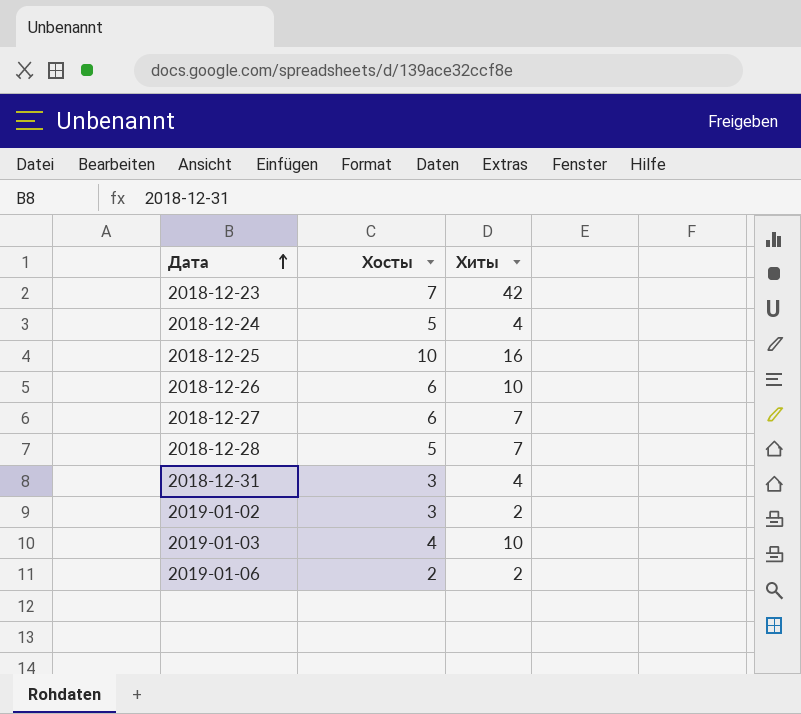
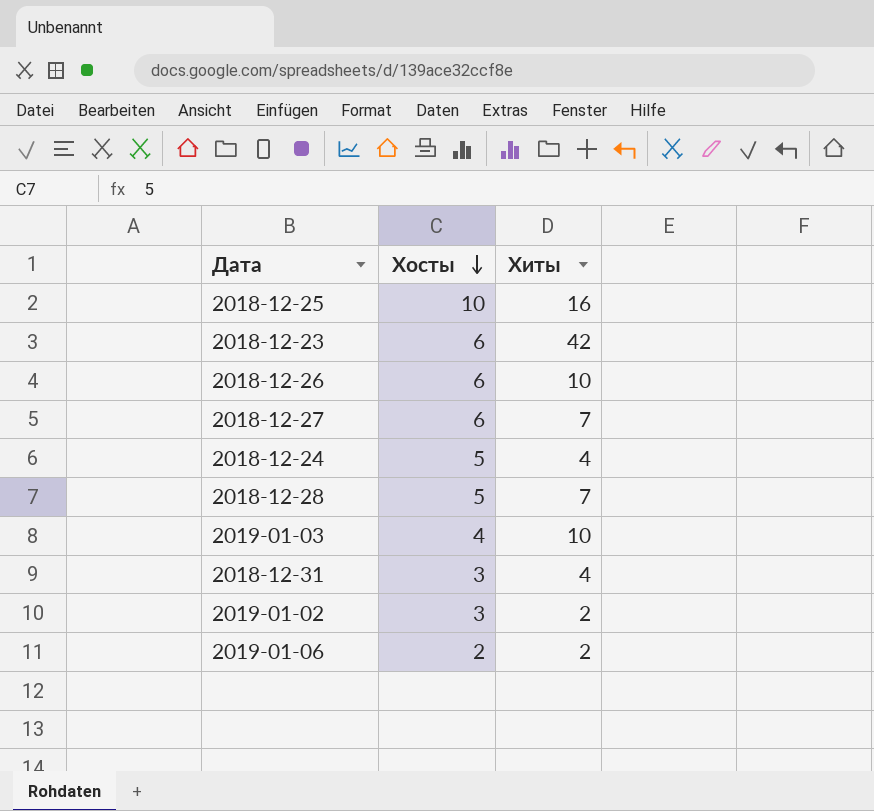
row order: Дата ascending -> Хосты descending
2018-12-23 | Хосты: 7 -> 6

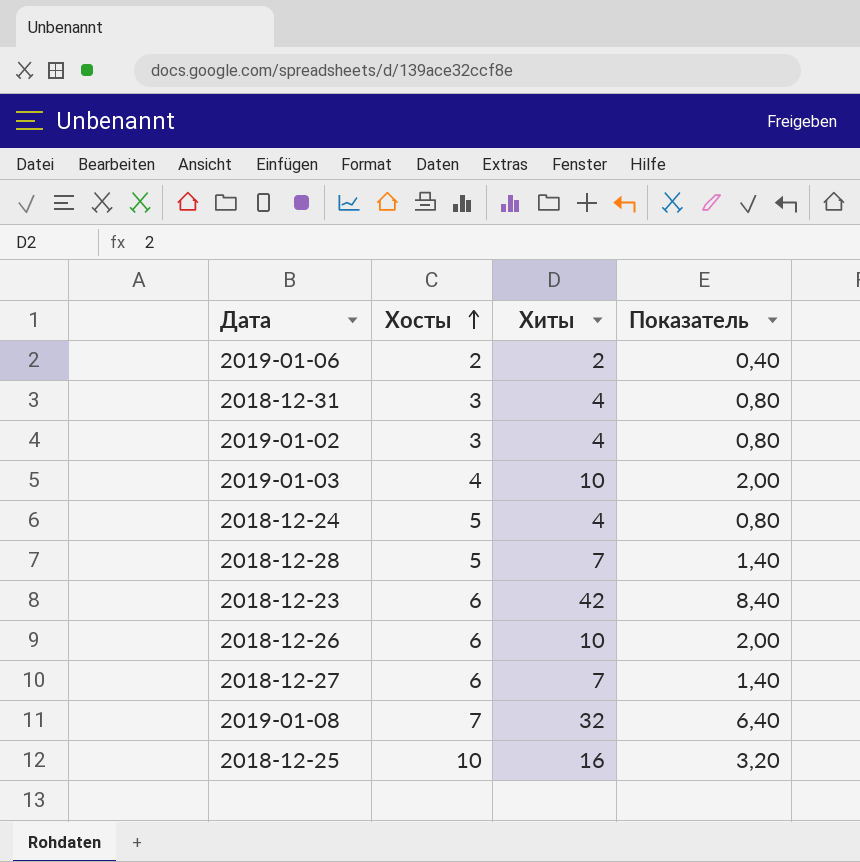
row order: Хосты descending -> Хосты ascending
column Показатель | formula: none -> [Хиты] * 0,2
2019-01-02 | Хиты: 2 -> 4
row 2019-01-08: none -> 7 | 32 | 6,40

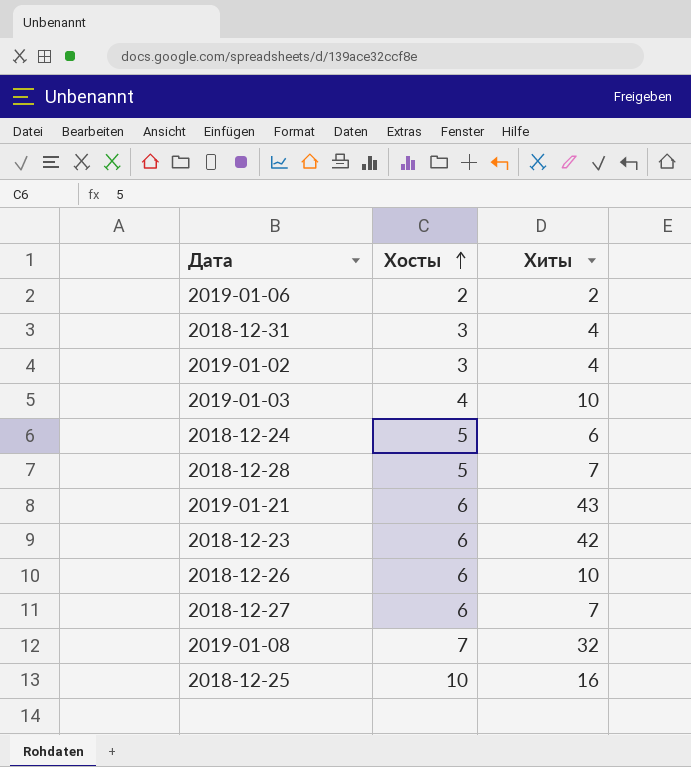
column Показатель | formula: [Хиты] * 0,2 -> none
2018-12-24 | Хиты: 4 -> 6
row 2019-01-21: none -> 6 | 43

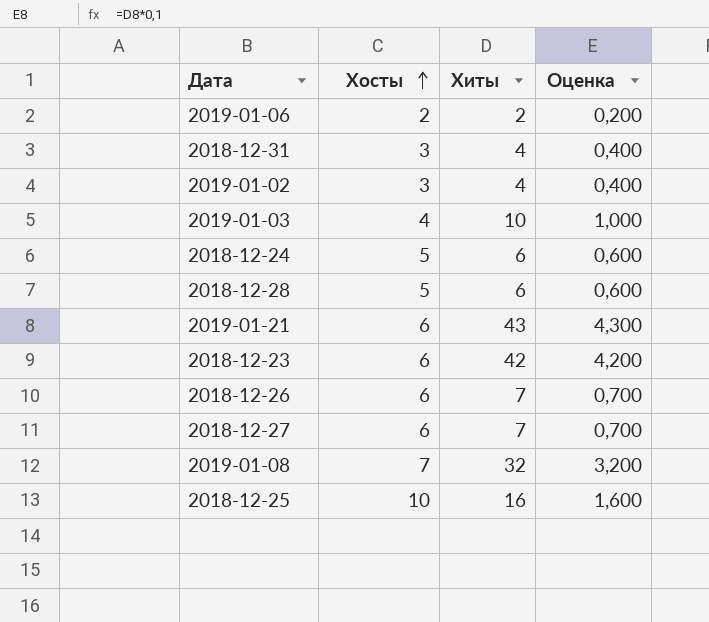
column Оценка | formula: none -> [Хиты] * 0,1
2018-12-28 | Хиты: 7 -> 6
2018-12-26 | Хиты: 10 -> 7

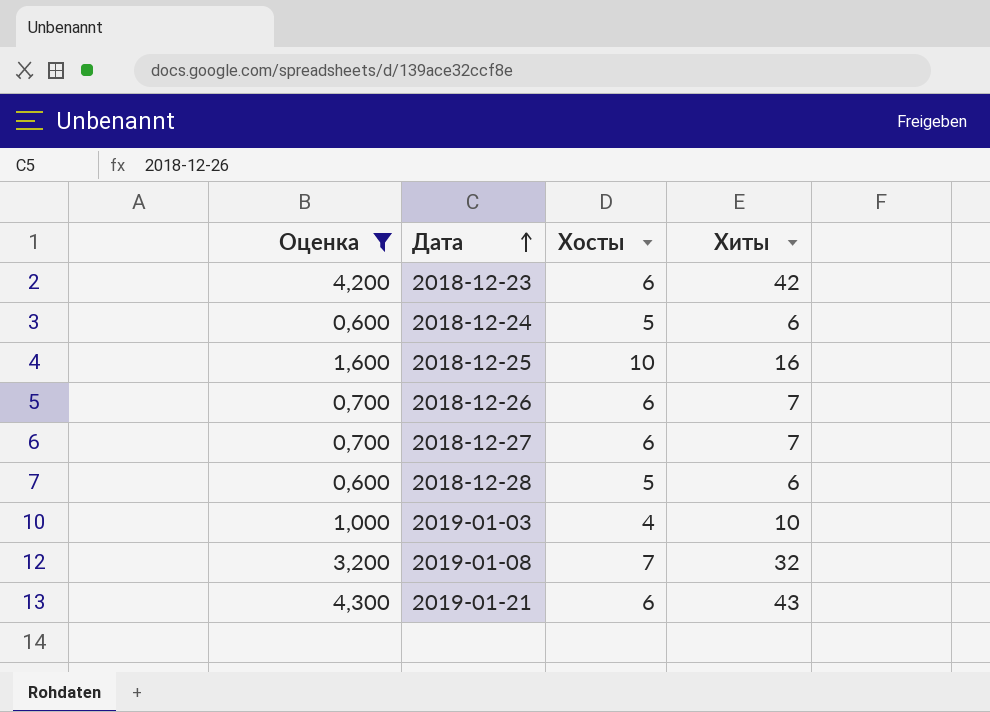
filter: none -> Оценка >= 0,600
row order: Хосты ascending -> Дата ascending
column Оценка | position: 4 -> 1

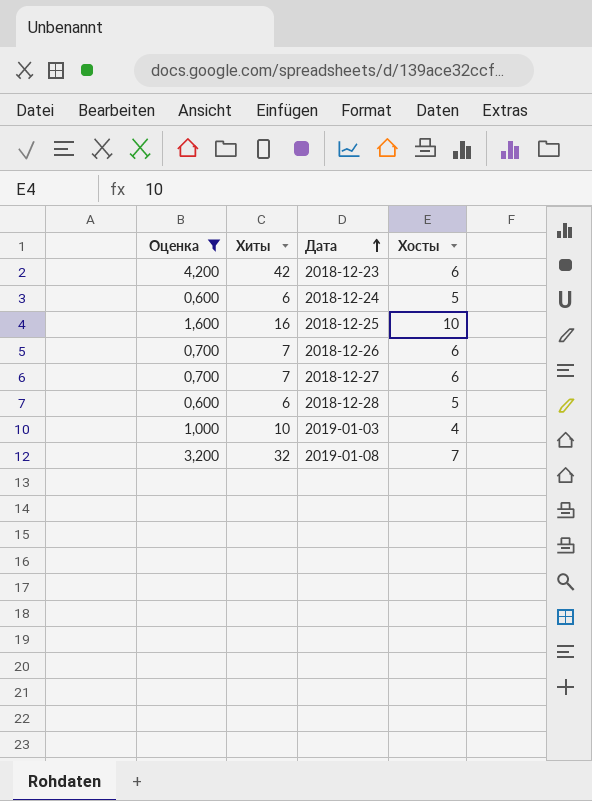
column Хиты | position: 4 -> 2
row 2019-01-21: 4,300 | 6 | 43 -> none

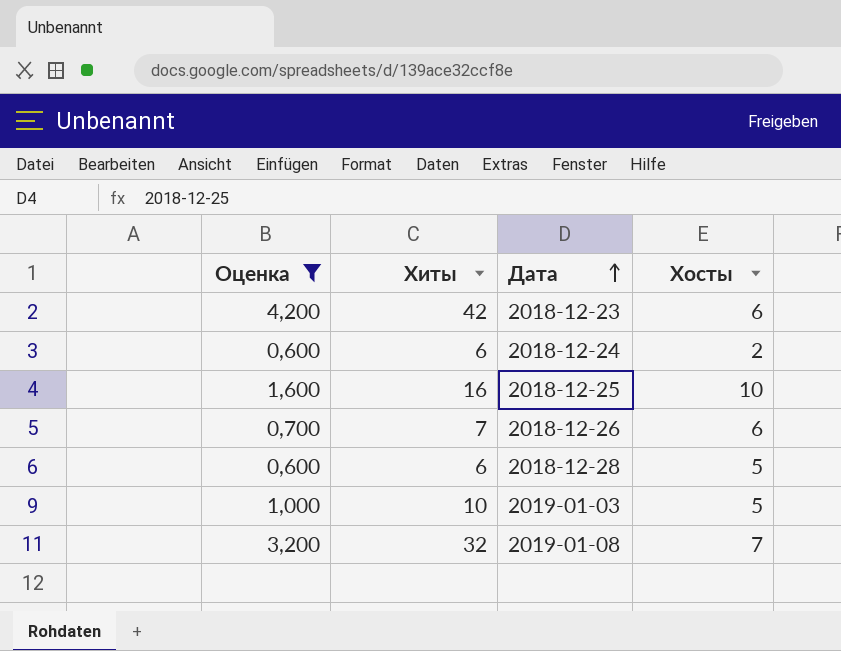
row 2018-12-27: 0,700 | 7 | 6 -> none
2018-12-24 | Хосты: 5 -> 2
2019-01-03 | Хосты: 4 -> 5

